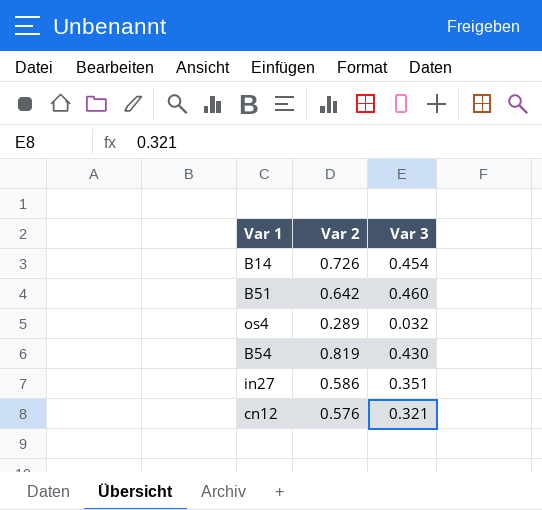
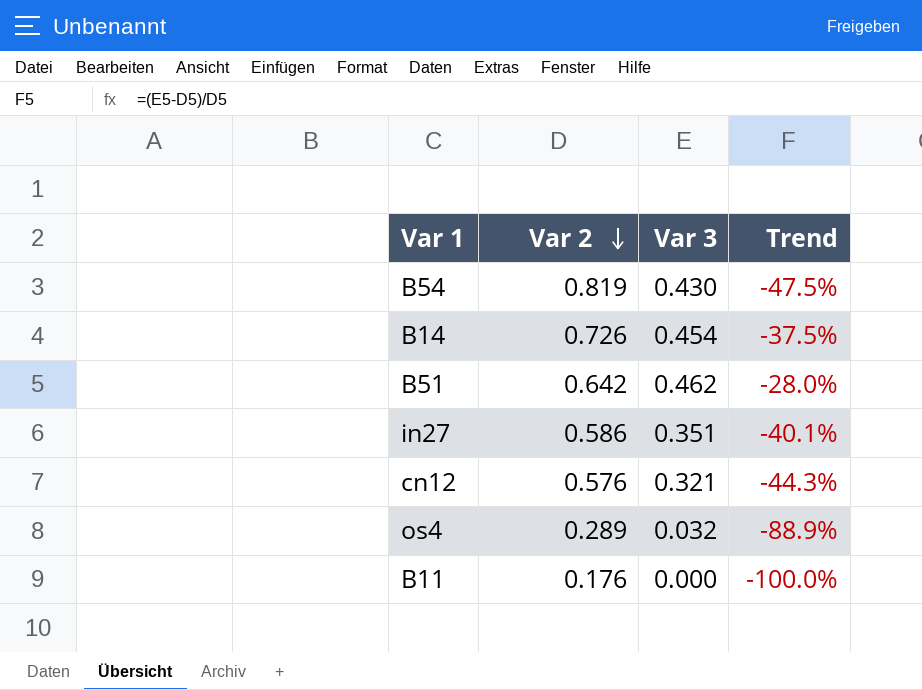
row order: none -> Var 2 descending
column Trend | formula: none -> ([Var 3] - [Var 2]) / [Var 2]
B51 | Var 3: 0.460 -> 0.462
row B11: none -> 0.176 | 0.000 | -100.0%

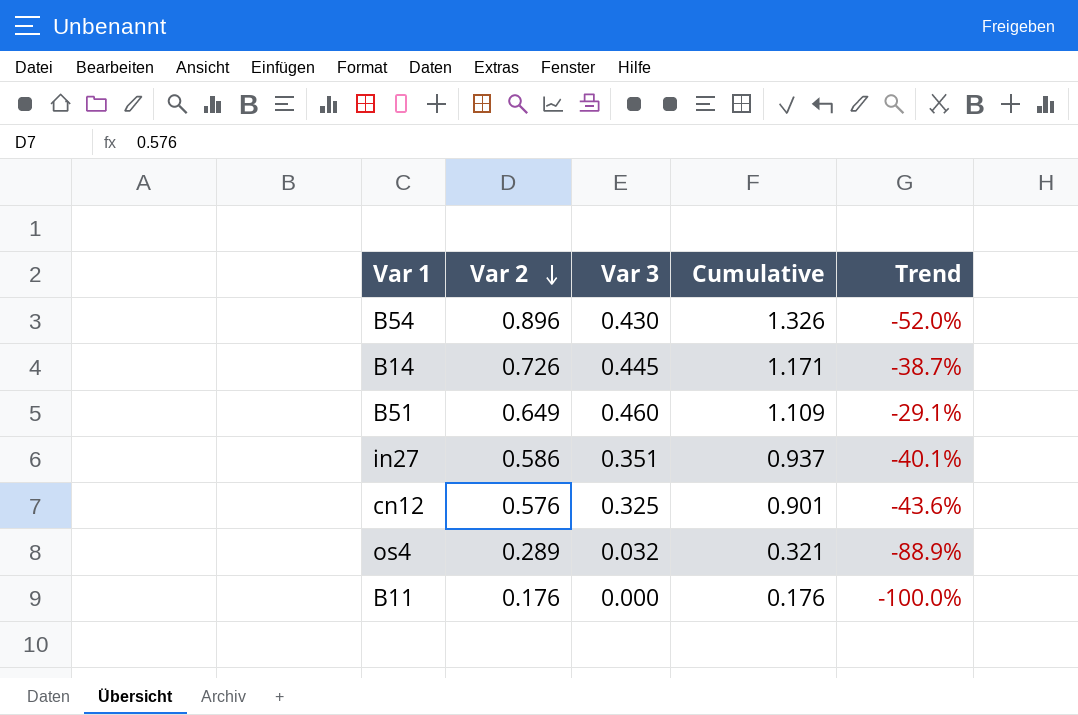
column Cumulative | formula: none -> [Var 2] + [Var 3]
B54 | Var 2: 0.819 -> 0.896
B54 | Trend: -47.5% -> -52.0%
B14 | Var 3: 0.454 -> 0.445
B14 | Trend: -37.5% -> -38.7%
B51 | Var 2: 0.642 -> 0.649
B51 | Var 3: 0.462 -> 0.460
B51 | Trend: -28.0% -> -29.1%
cn12 | Var 3: 0.321 -> 0.325
cn12 | Trend: -44.3% -> -43.6%

